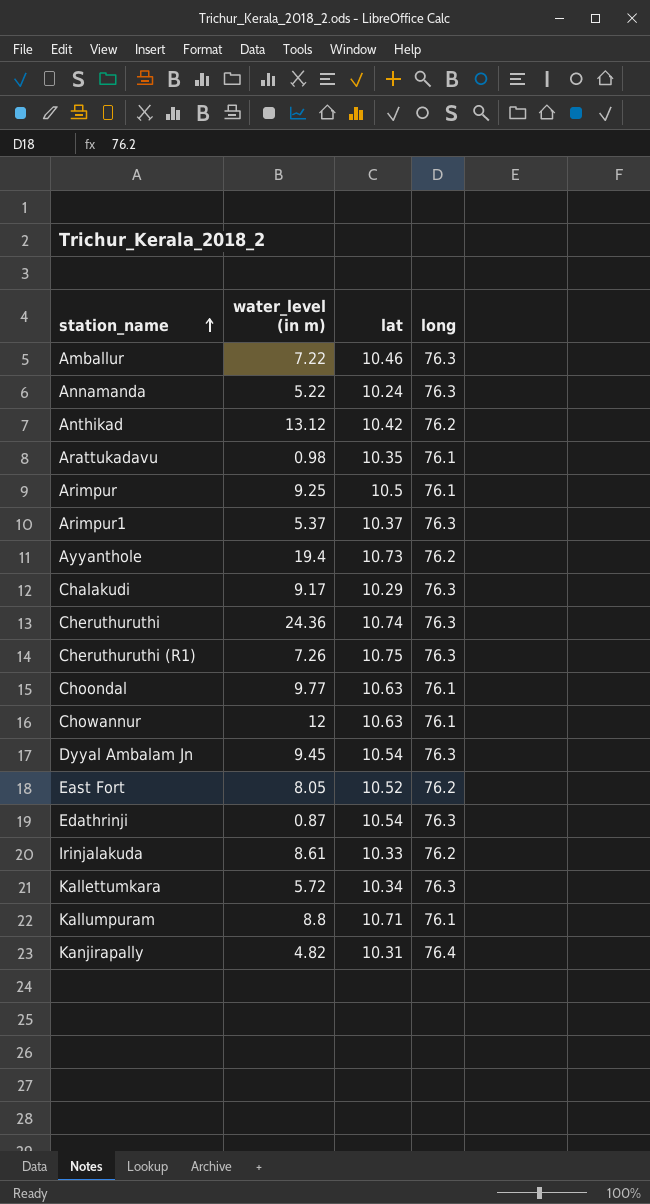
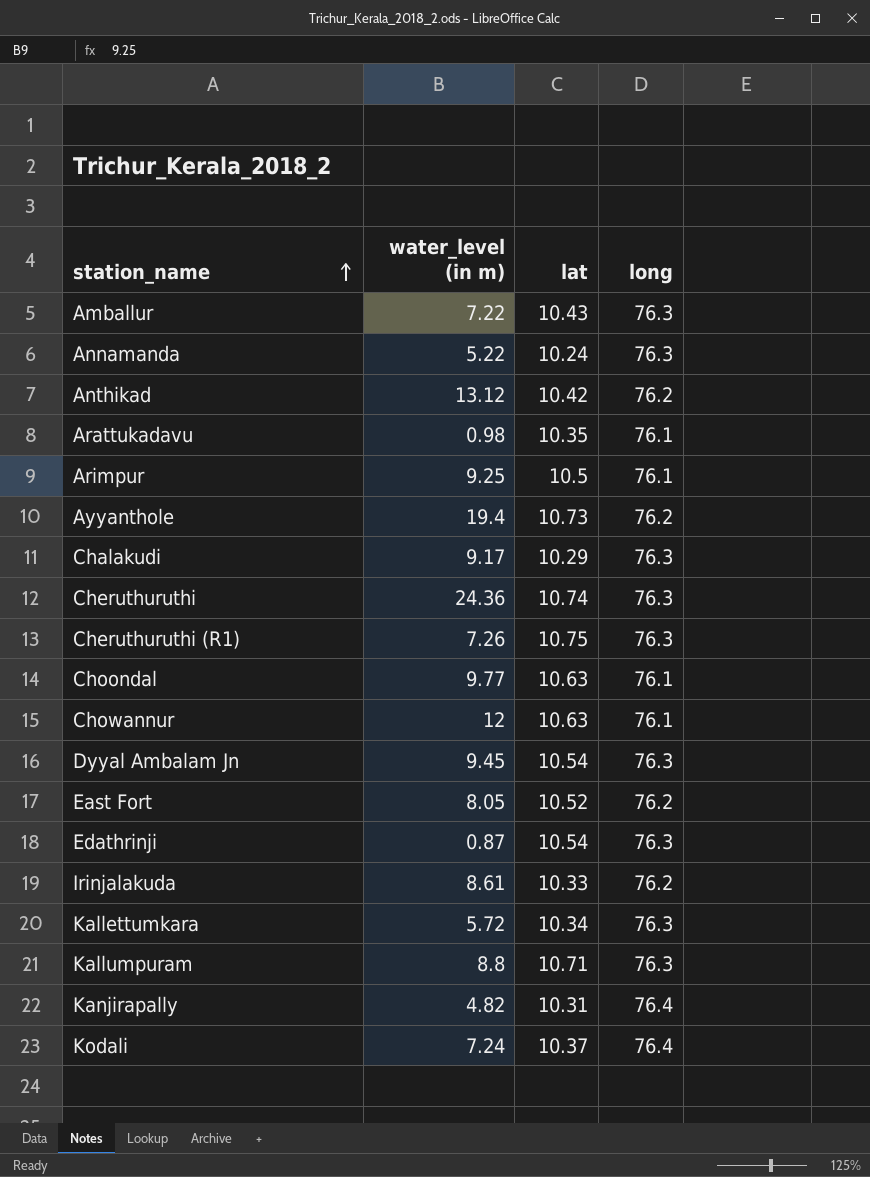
row Arimpur1: 5.37 | 10.37 | 76.3 -> none
Amballur | lat: 10.46 -> 10.43
Kallumpuram | long: 76.1 -> 76.3
row Kodali: none -> 7.24 | 10.37 | 76.4

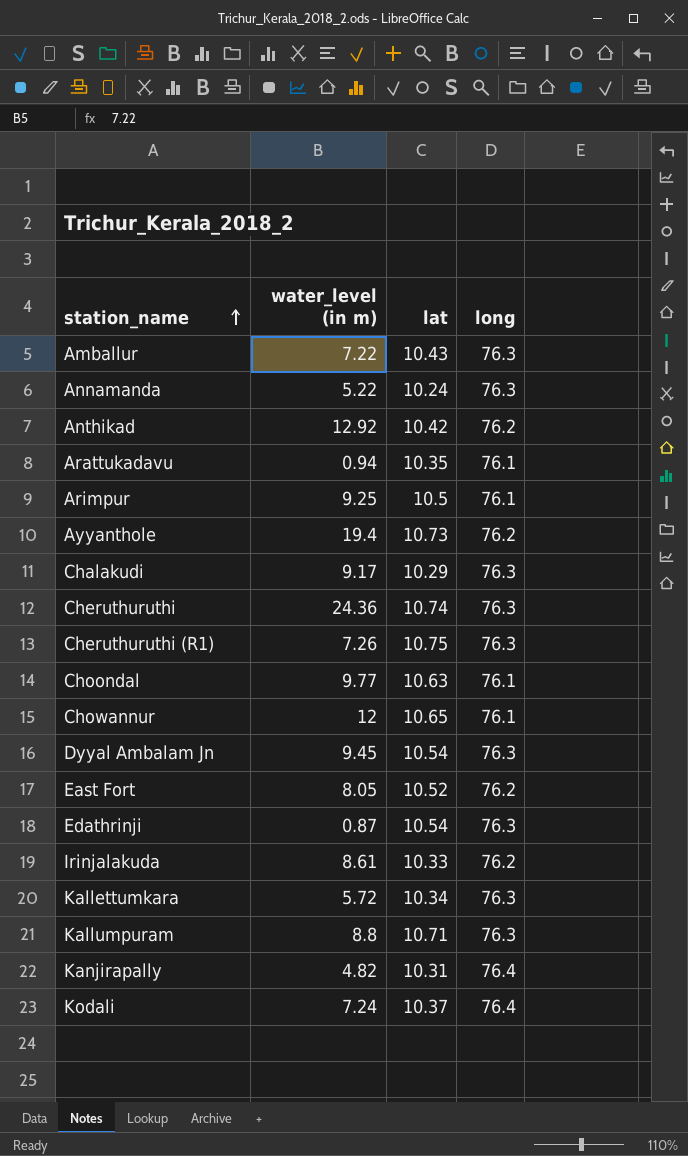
Anthikad | water_level (in m): 13.12 -> 12.92
Arattukadavu | water_level (in m): 0.98 -> 0.94
Chowannur | lat: 10.63 -> 10.65

